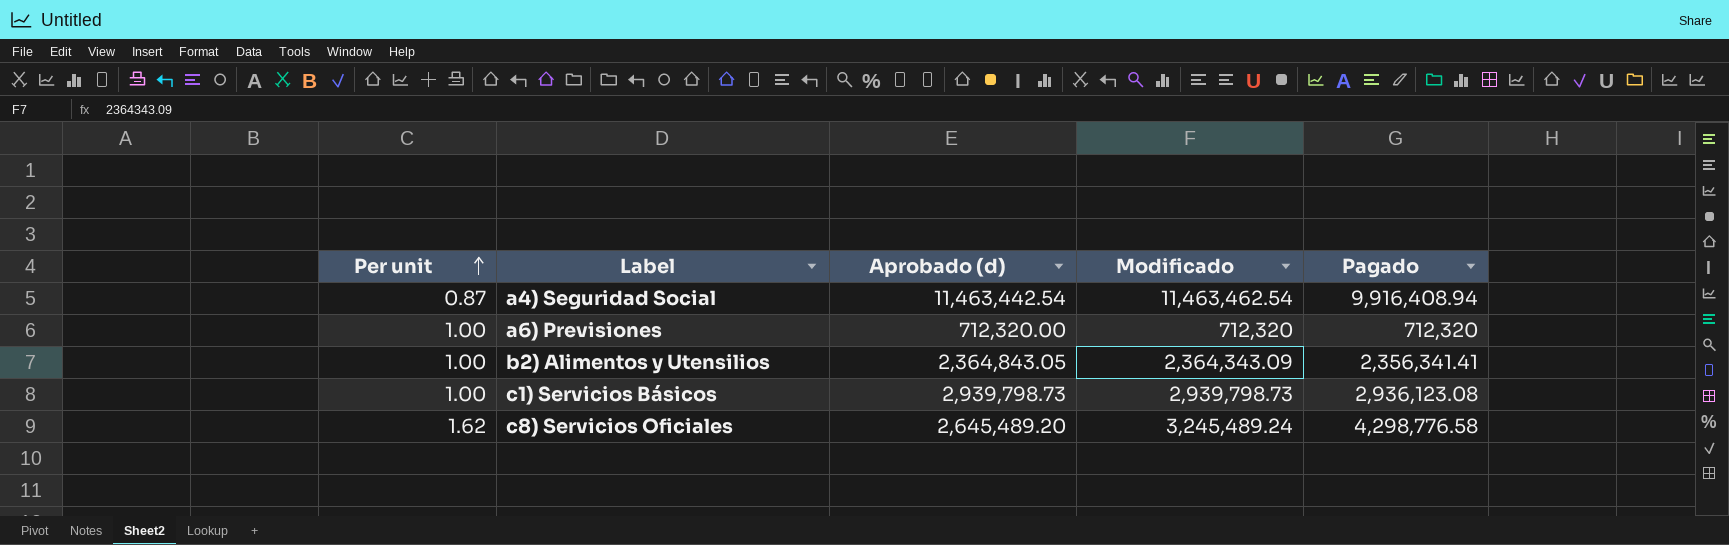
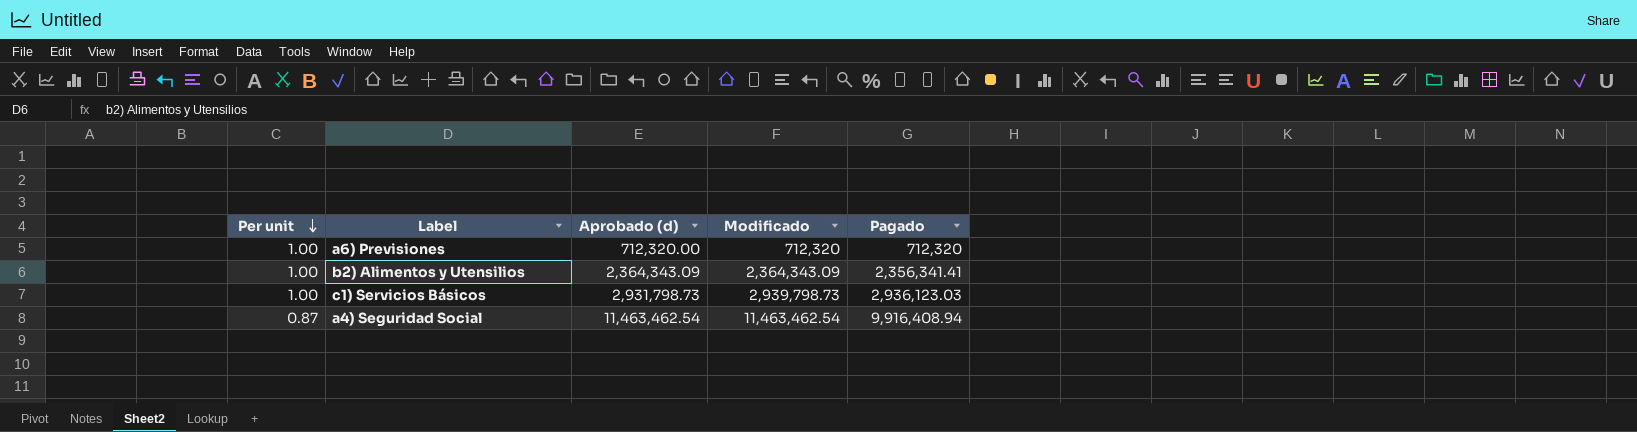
row order: Per unit ascending -> Per unit descending
row c8) Servicios Oficiales: 1.62 | 2,645,489.20 | 3,245,489.24 | 4,298,776.58 -> none
b2) Alimentos y Utensilios | Aprobado (d): 2,364,843.05 -> 2,364,343.09
c1) Servicios Básicos | Aprobado (d): 2,939,798.73 -> 2,931,798.73
c1) Servicios Básicos | Pagado: 2,936,123.08 -> 2,936,123.03
a4) Seguridad Social | Aprobado (d): 11,463,442.54 -> 11,463,462.54

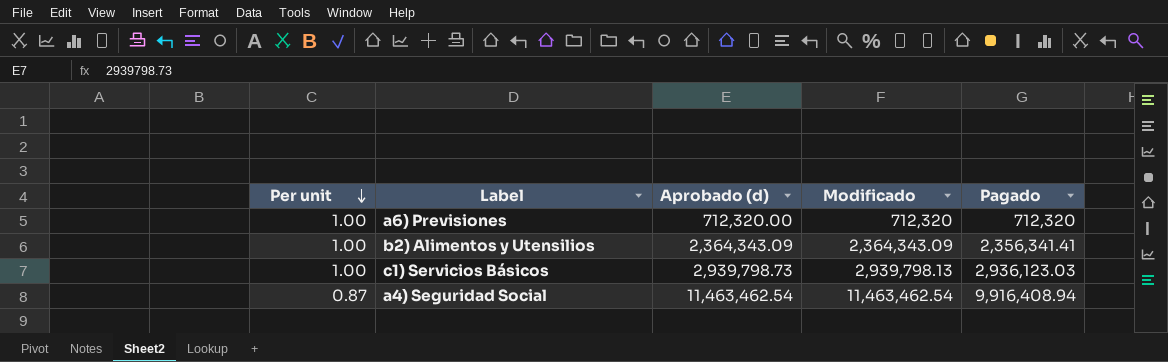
c1) Servicios Básicos | Aprobado (d): 2,931,798.73 -> 2,939,798.73
c1) Servicios Básicos | Modificado: 2,939,798.73 -> 2,939,798.13

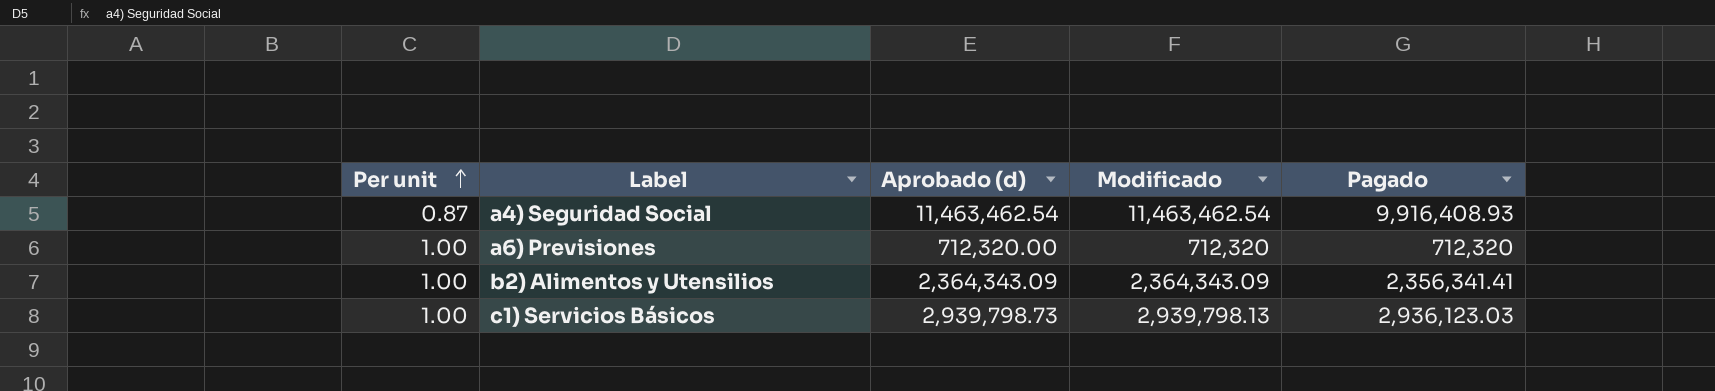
row order: Per unit descending -> Per unit ascending
a4) Seguridad Social | Pagado: 9,916,408.94 -> 9,916,408.93

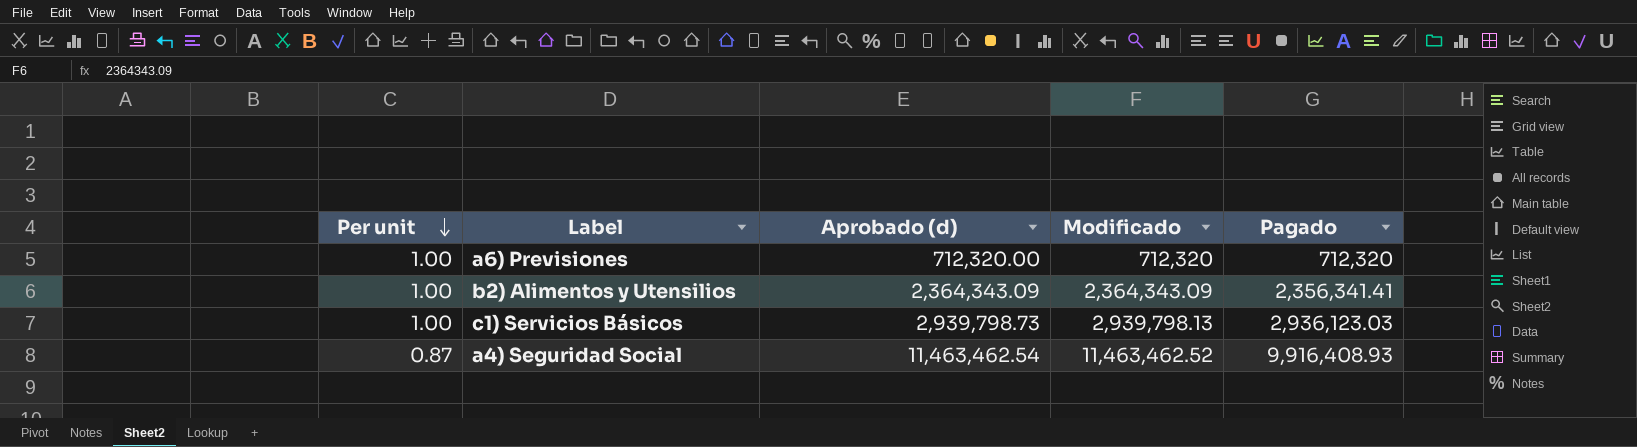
row order: Per unit ascending -> Per unit descending
a4) Seguridad Social | Modificado: 11,463,462.54 -> 11,463,462.52

